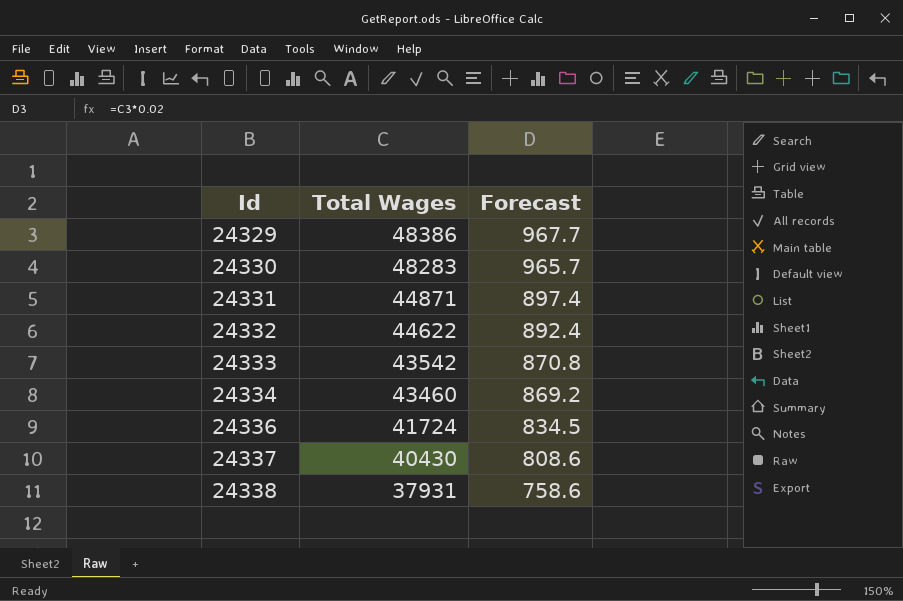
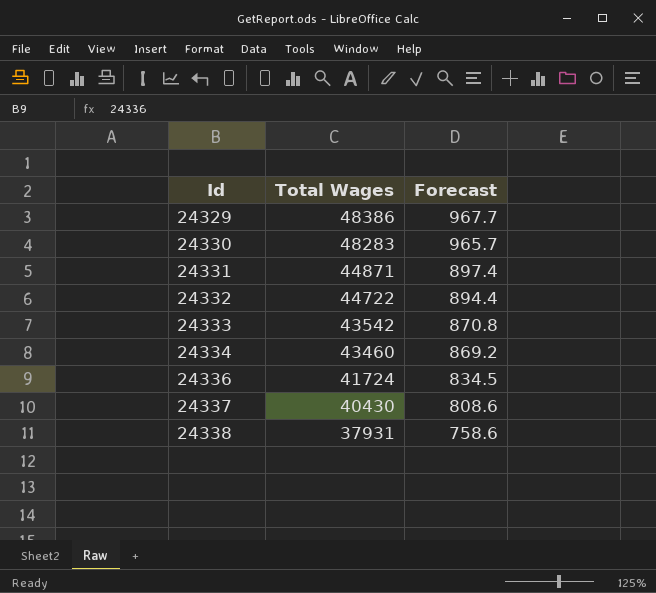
24332 | Total Wages: 44622 -> 44722
24332 | Forecast: 892.4 -> 894.4

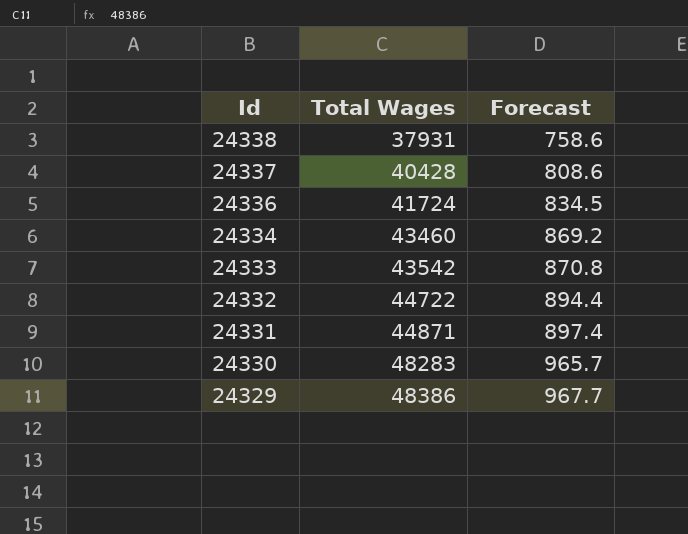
row order: Id ascending -> Id descending
24337 | Total Wages: 40430 -> 40428

